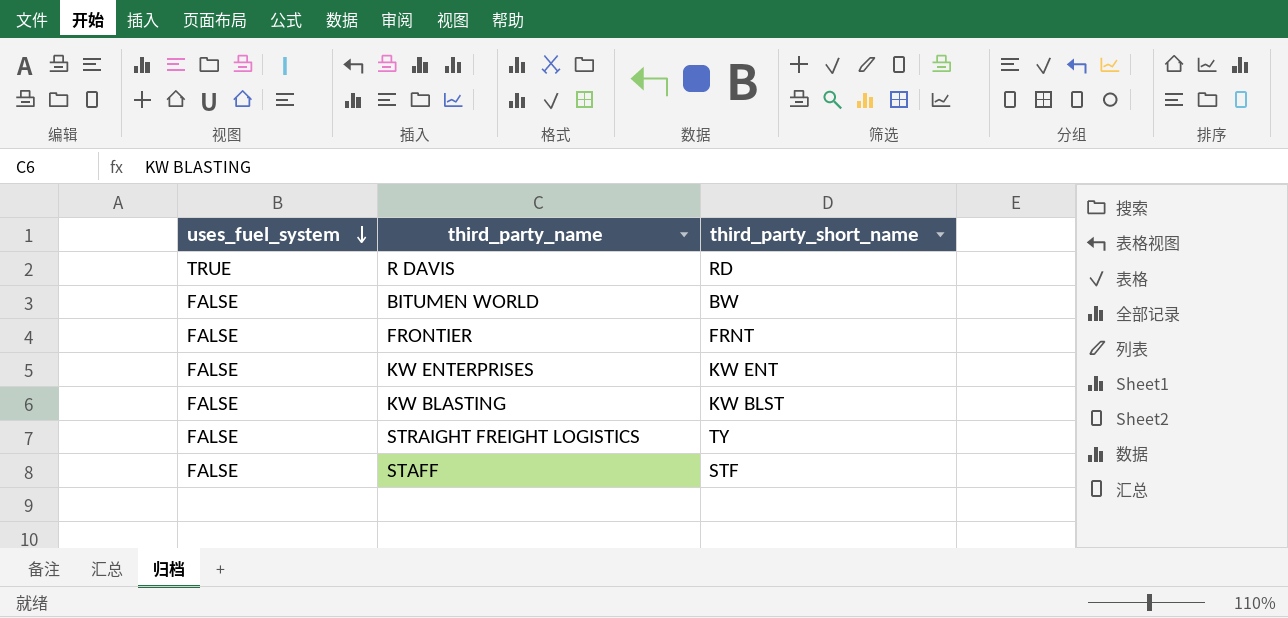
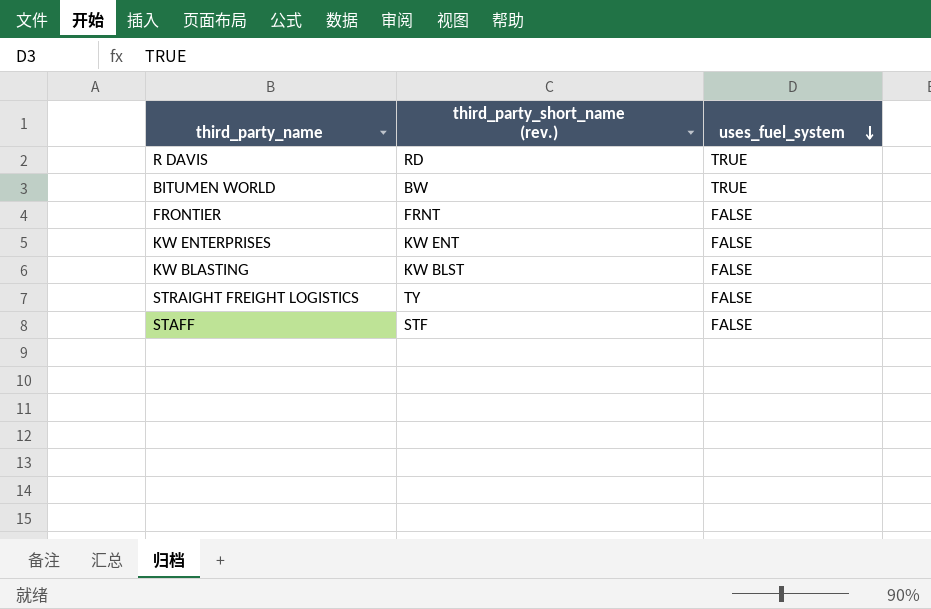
column name: third_party_short_name -> third_party_short_name (rev.)
column uses_fuel_system | position: 1 -> 3
BITUMEN WORLD | uses_fuel_system: FALSE -> TRUE

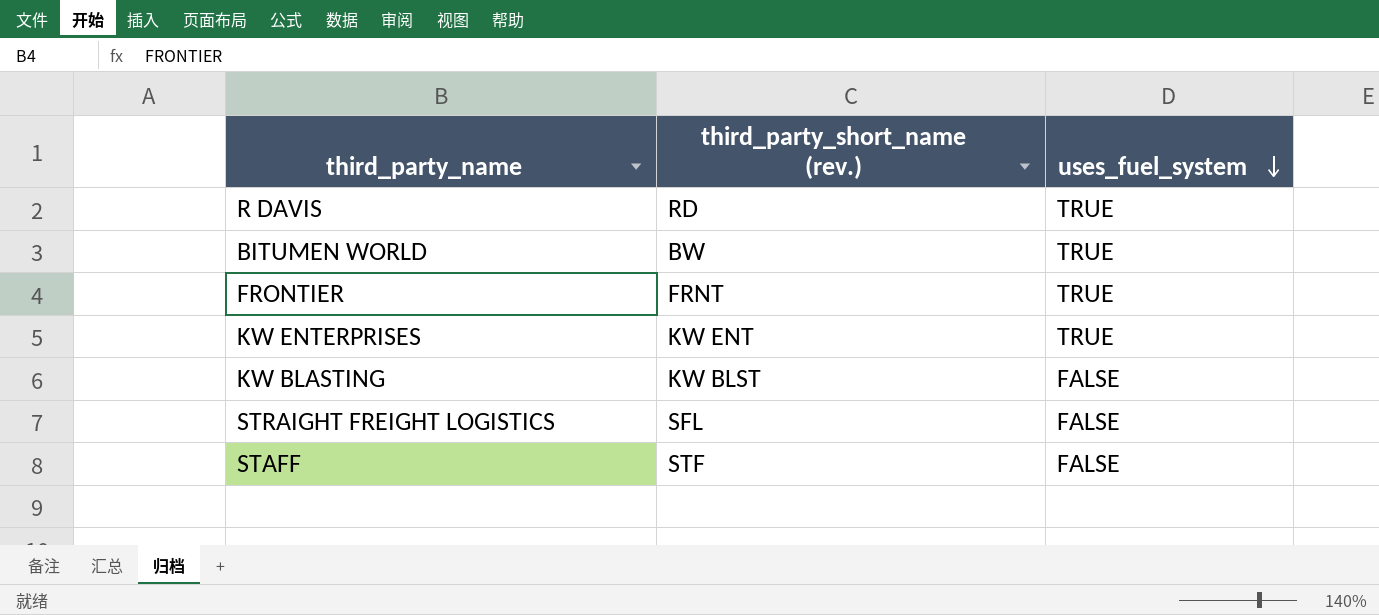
FRONTIER | uses_fuel_system: FALSE -> TRUE
KW ENTERPRISES | uses_fuel_system: FALSE -> TRUE
STRAIGHT FREIGHT LOGISTICS | third_party_short_name (rev.): TY -> SFL

